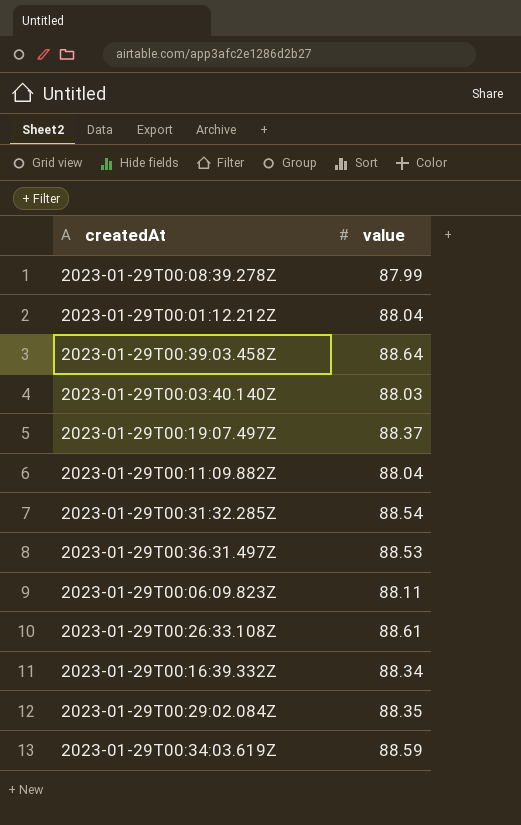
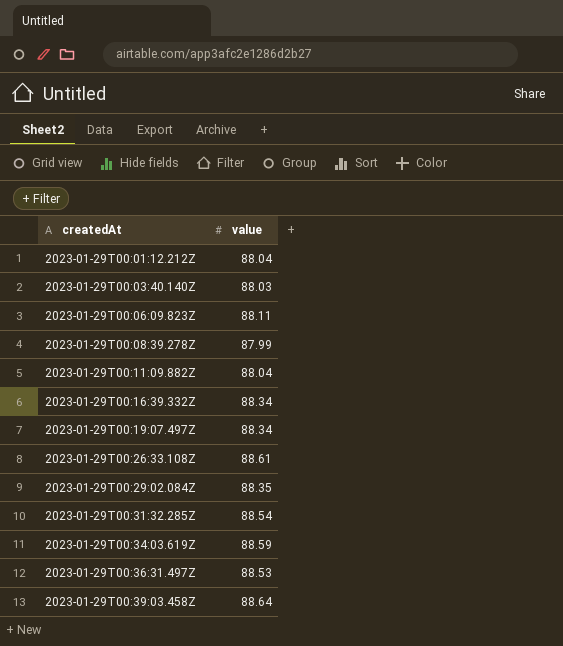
row order: none -> createdAt ascending
2023-01-29T00:19:07.497Z | value: 88.37 -> 88.34

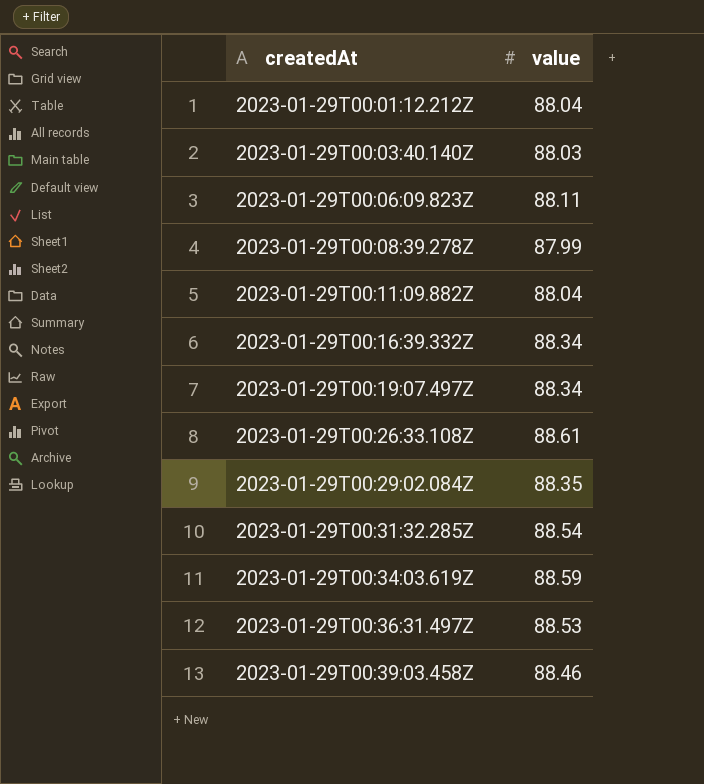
2023-01-29T00:39:03.458Z | value: 88.64 -> 88.46

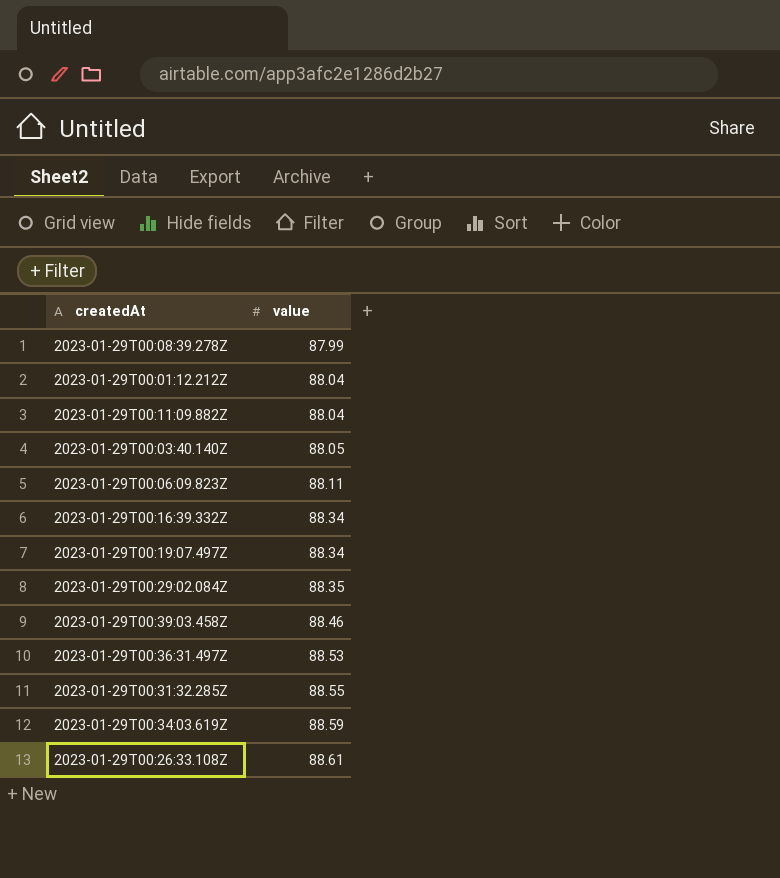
row order: createdAt ascending -> value ascending
2023-01-29T00:03:40.140Z | value: 88.03 -> 88.05
2023-01-29T00:31:32.285Z | value: 88.54 -> 88.55

